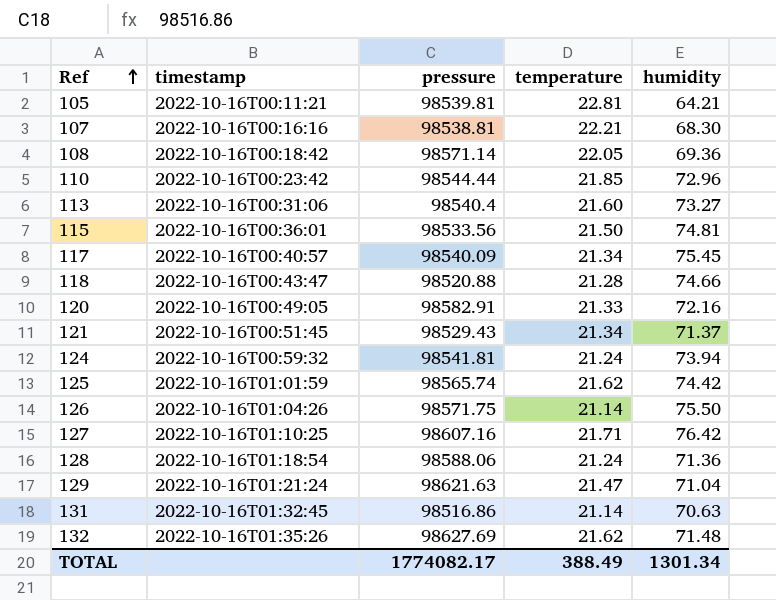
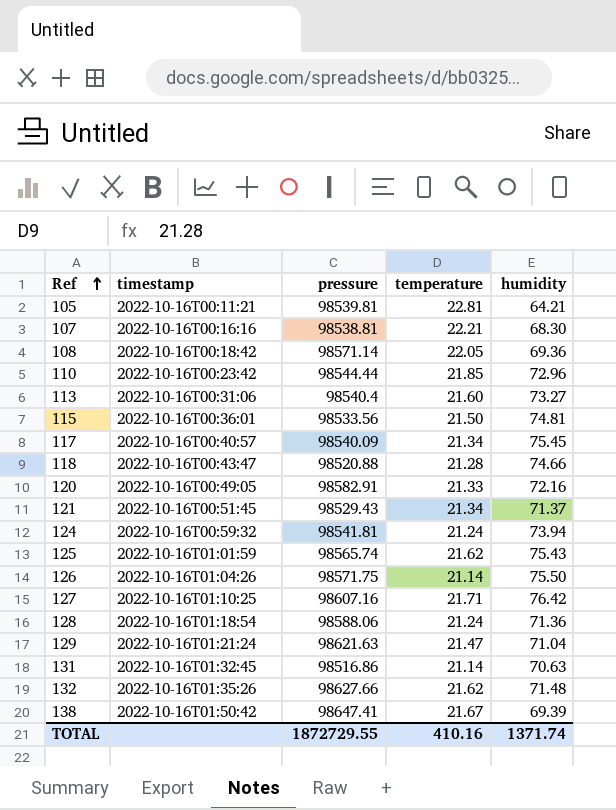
125 | humidity: 74.42 -> 75.43
132 | pressure: 98627.69 -> 98627.66
row 138: none -> 2022-10-16T01:50:42 | 98647.41 | 21.67 | 69.39
TOTAL | pressure: 1774082.17 -> 1872729.55
TOTAL | temperature: 388.49 -> 410.16
TOTAL | humidity: 1301.34 -> 1371.74

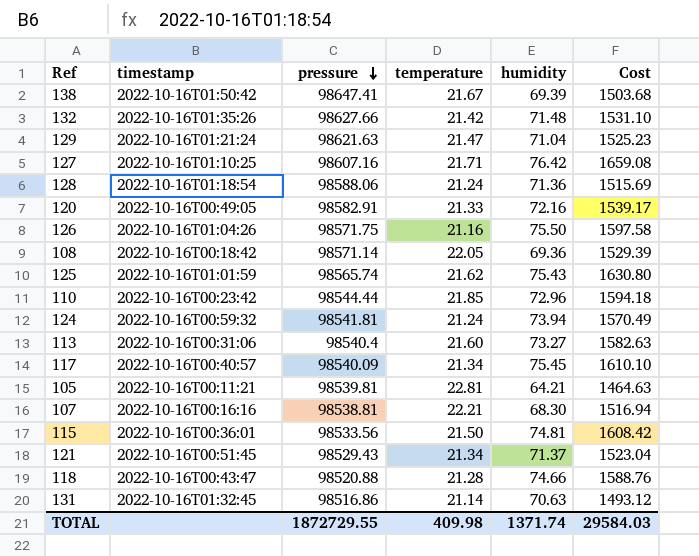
row order: Ref ascending -> pressure descending
column Cost | formula: none -> [temperature] * [humidity]
132 | temperature: 21.62 -> 21.42
126 | temperature: 21.14 -> 21.16
TOTAL | temperature: 410.16 -> 409.98

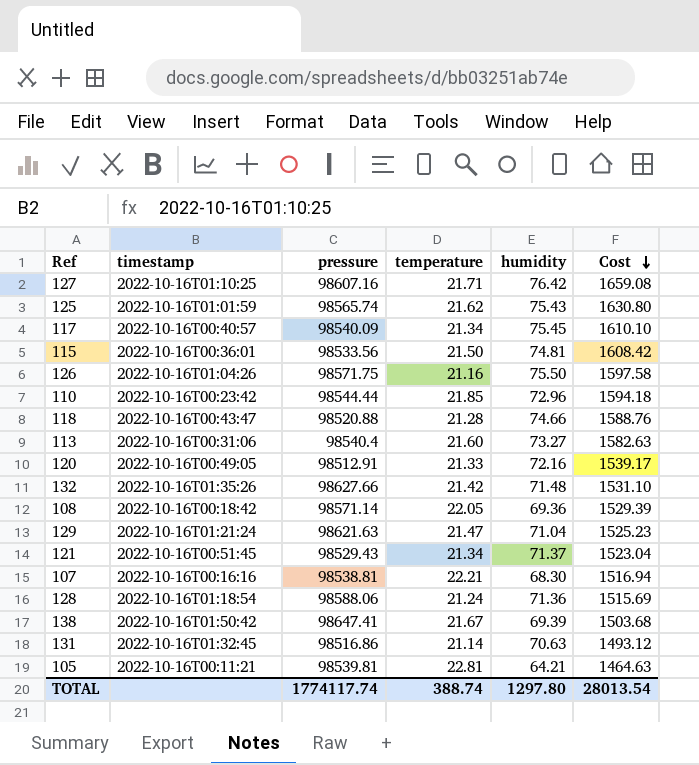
row order: pressure descending -> Cost descending
row 124: 2022-10-16T00:59:32 | 98541.81 | 21.24 | 73.94 | 1570.49 -> none
120 | pressure: 98582.91 -> 98512.91
TOTAL | pressure: 1872729.55 -> 1774117.74
TOTAL | temperature: 409.98 -> 388.74
TOTAL | humidity: 1371.74 -> 1297.80
TOTAL | Cost: 29584.03 -> 28013.54

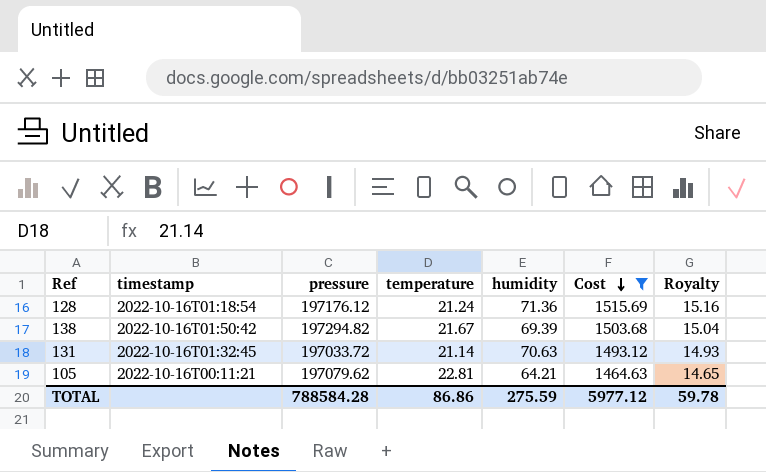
filter: none -> Cost <= 1515.69
column Royalty | formula: none -> [Cost] * 0.01
128 | pressure: 98588.06 -> 197176.12
138 | pressure: 98647.41 -> 197294.82
131 | pressure: 98516.86 -> 197033.72
105 | pressure: 98539.81 -> 197079.62
TOTAL | pressure: 1774117.74 -> 788584.28
TOTAL | temperature: 388.74 -> 86.86
TOTAL | humidity: 1297.80 -> 275.59
TOTAL | Cost: 28013.54 -> 5977.12

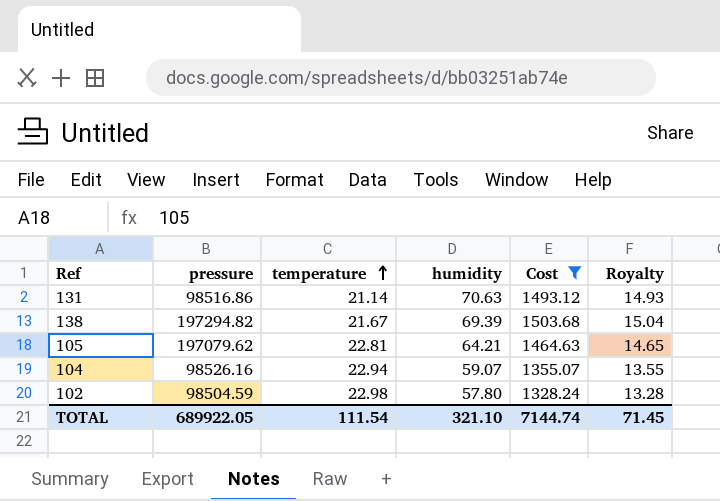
row order: Cost descending -> temperature ascending
column timestamp | position: 2 -> none
row 128: 2022-10-16T01:18:54 | 197176.12 | 21.24 | 71.36 | 1515.69 | 15.16 -> none
131 | pressure: 197033.72 -> 98516.86
row 104: none -> 98526.16 | 22.94 | 59.07 | 1355.07 | 13.55
row 102: none -> 98504.59 | 22.98 | 57.80 | 1328.24 | 13.28
TOTAL | pressure: 788584.28 -> 689922.05
TOTAL | temperature: 86.86 -> 111.54
TOTAL | humidity: 275.59 -> 321.10
TOTAL | Cost: 5977.12 -> 7144.74
TOTAL | Royalty: 59.78 -> 71.45

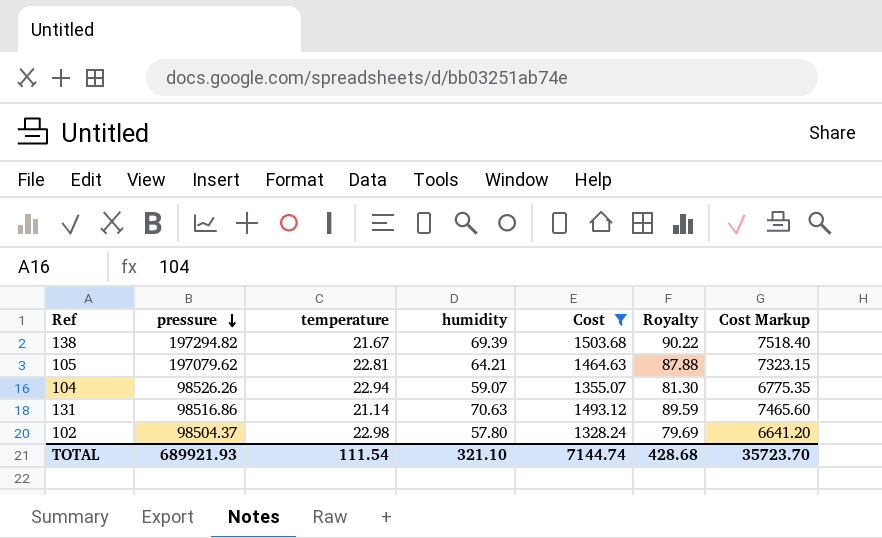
row order: temperature ascending -> pressure descending
column Royalty | formula: [Cost] * 0.01 -> [Cost] * 0.06
column Cost Markup | formula: none -> [Cost] * 5
104 | pressure: 98526.16 -> 98526.26
102 | pressure: 98504.59 -> 98504.37
TOTAL | pressure: 689922.05 -> 689921.93
TOTAL | Royalty: 71.45 -> 428.68

